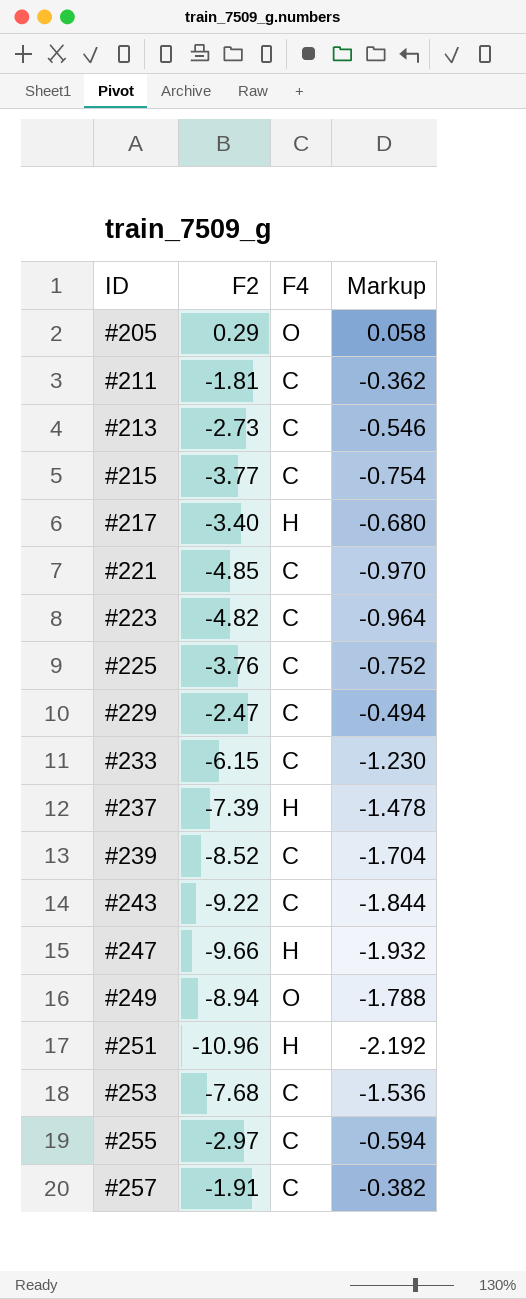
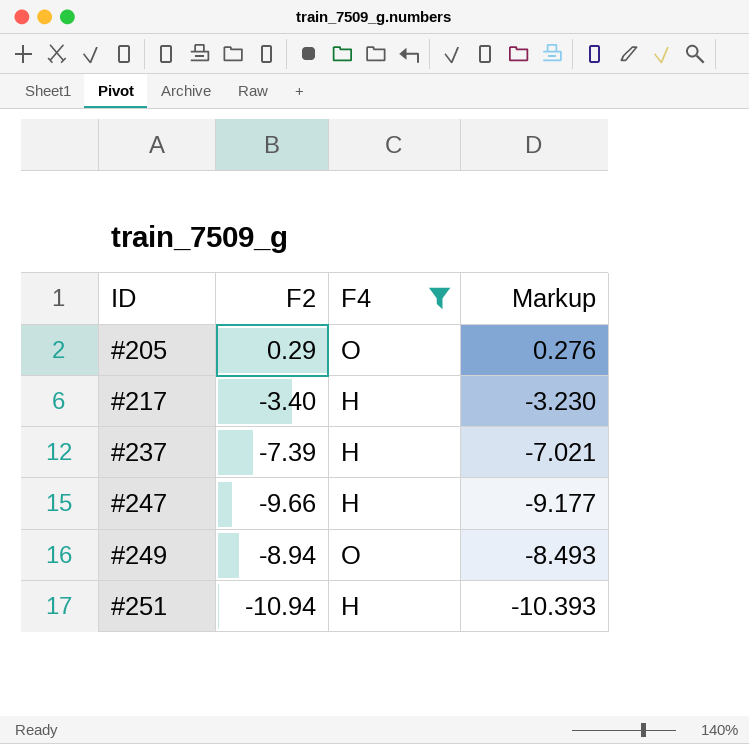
filter: none -> F4 != C
column Markup | formula: [F2] * 0.2 -> [F2] * 0.95
#251 | F2: -10.96 -> -10.94

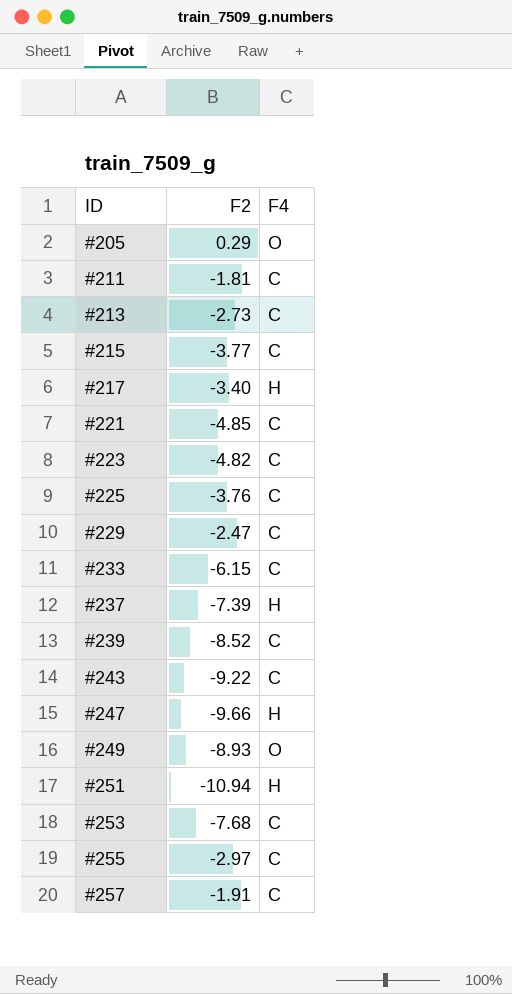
filter: F4 != C -> none
column Markup | formula: [F2] * 0.95 -> none
#249 | F2: -8.94 -> -8.93

